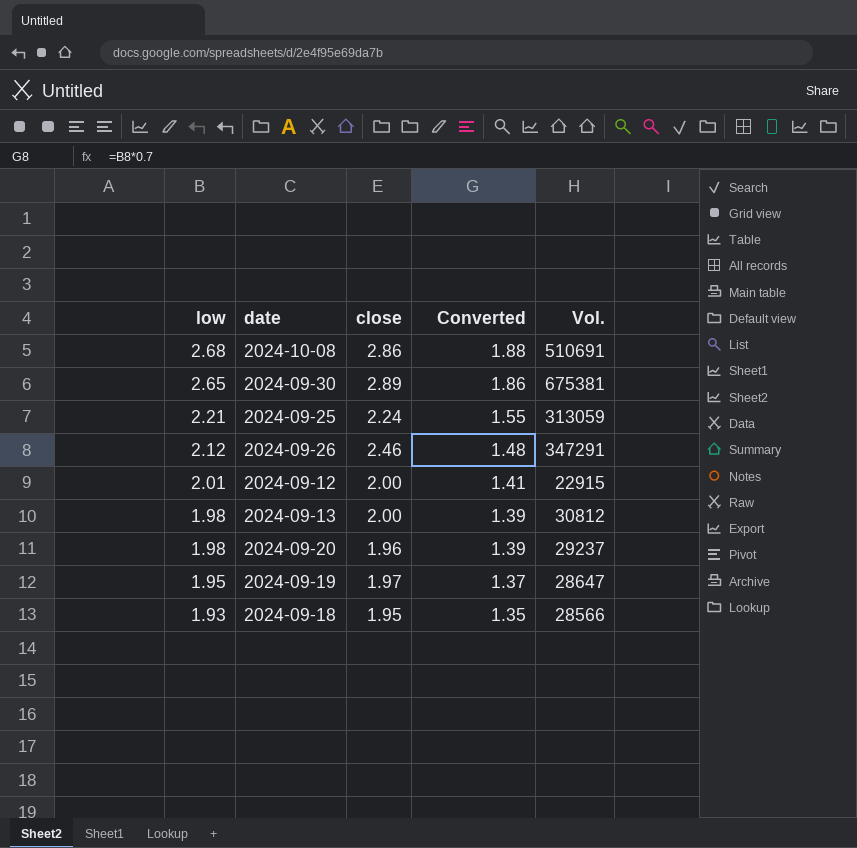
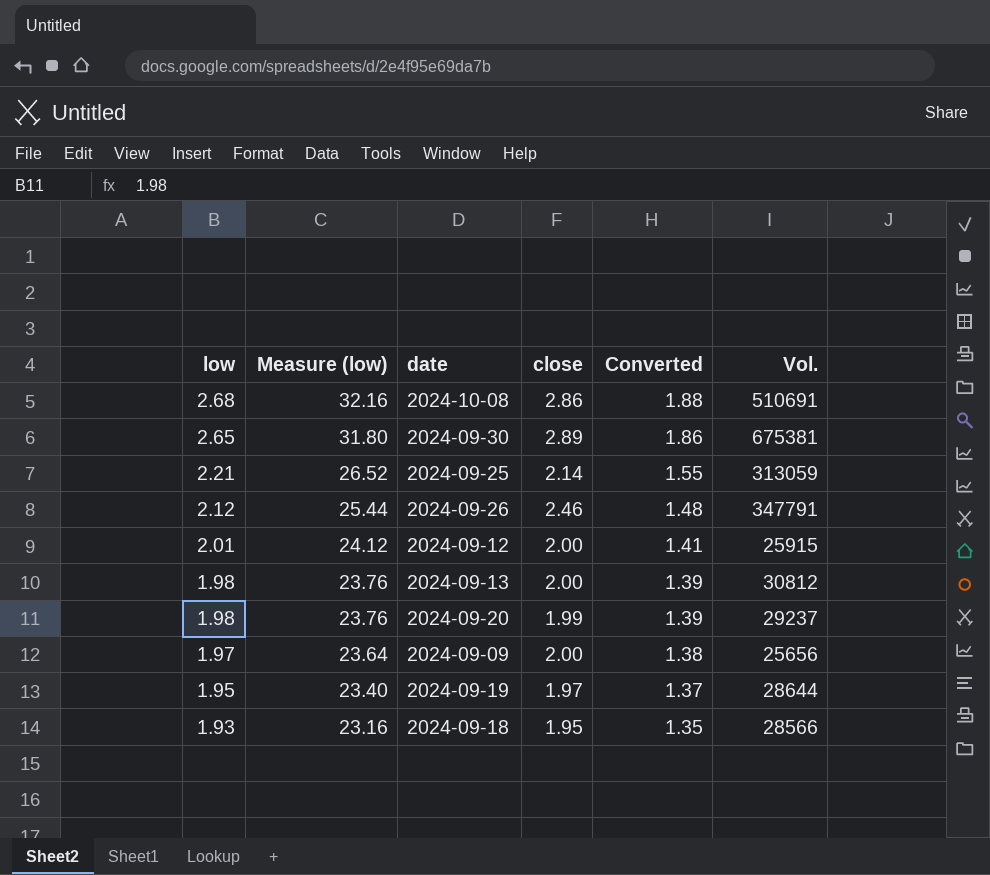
column Measure (low) | formula: none -> [low] * 12
2024-09-25 | close: 2.24 -> 2.14
2024-09-26 | Vol.: 347291 -> 347791
2024-09-12 | Vol.: 22915 -> 25915
2024-09-20 | close: 1.96 -> 1.99
row 2024-09-09: none -> 1.97 | 23.64 | 2.00 | 1.38 | 25656
2024-09-19 | Vol.: 28647 -> 28644

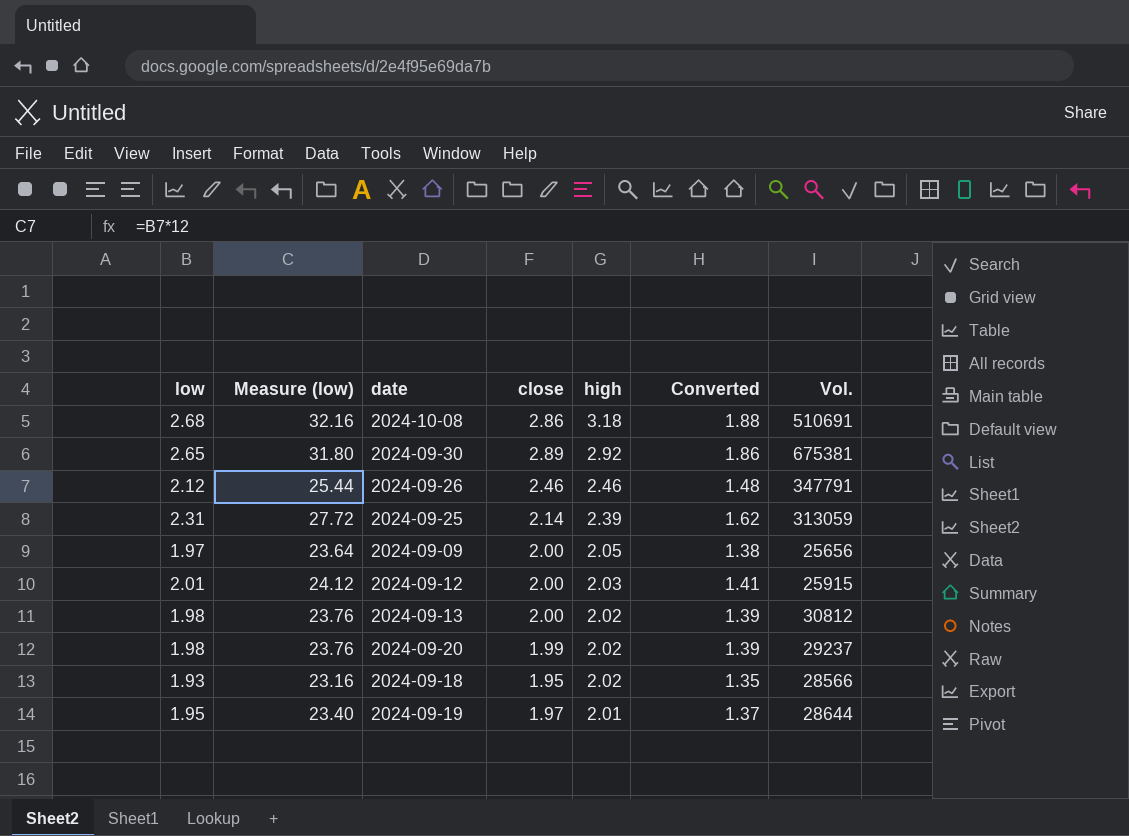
row order: low descending -> high descending
column high | position: none -> 5
2024-09-25 | low: 2.21 -> 2.31
2024-09-25 | Measure (low): 26.52 -> 27.72
2024-09-25 | Converted: 1.55 -> 1.62

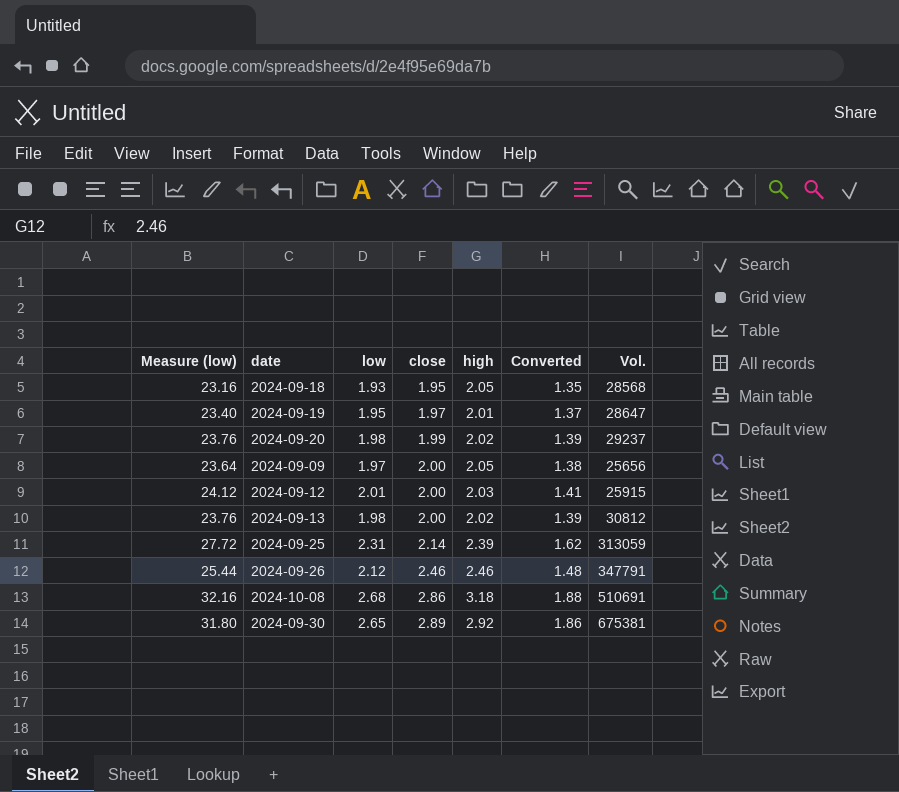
row order: high descending -> close ascending
column low | position: 1 -> 3
2024-09-18 | high: 2.02 -> 2.05
2024-09-18 | Vol.: 28566 -> 28568
2024-09-19 | Vol.: 28644 -> 28647

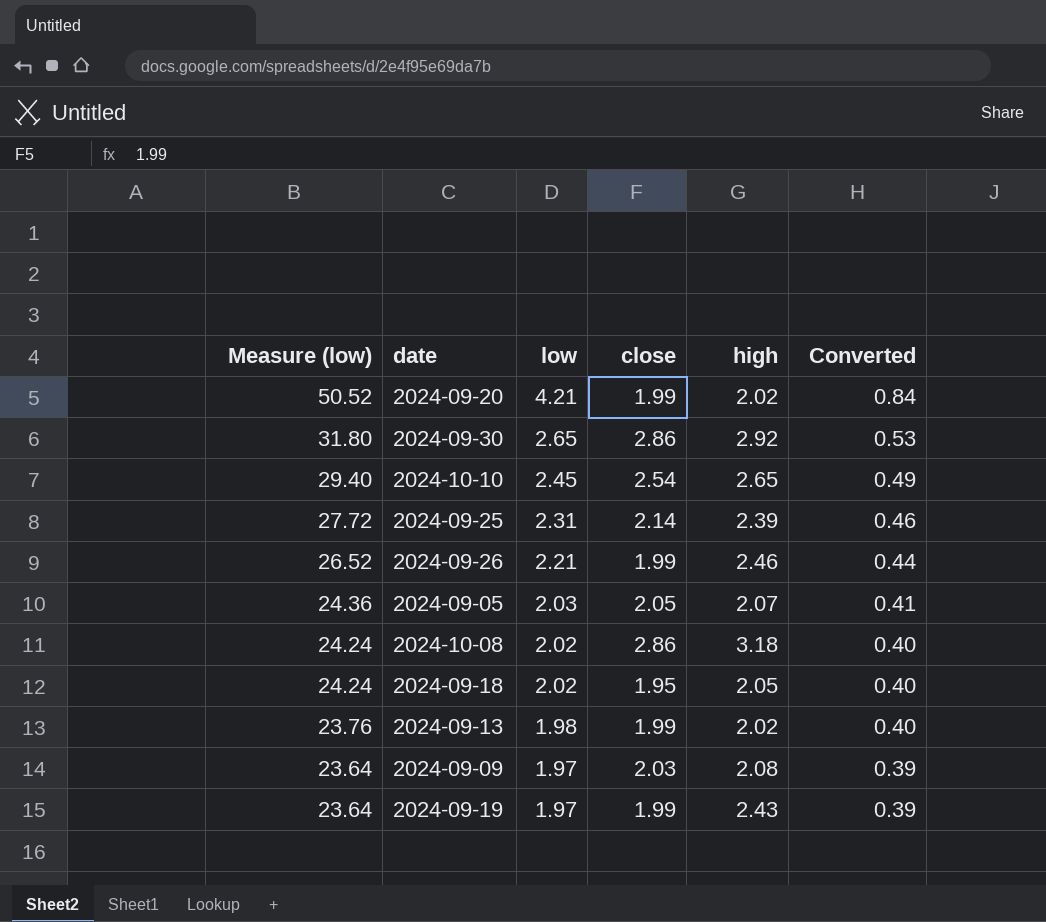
row order: close ascending -> Measure (low) descending
column Vol. | position: 7 -> none
column Converted | formula: [low] * 0.7 -> [low] * 0.2
row 2024-09-12: 24.12 | 2.01 | 2.00 | 2.03 | 1.41 | 25915 -> none
2024-09-20 | Measure (low): 23.76 -> 50.52
2024-09-20 | low: 1.98 -> 4.21
2024-09-30 | close: 2.89 -> 2.86
row 2024-10-10: none -> 29.40 | 2.45 | 2.54 | 2.65 | 0.49
2024-09-26 | Measure (low): 25.44 -> 26.52
2024-09-26 | low: 2.12 -> 2.21
2024-09-26 | close: 2.46 -> 1.99
row 2024-09-05: none -> 24.36 | 2.03 | 2.05 | 2.07 | 0.41
2024-10-08 | Measure (low): 32.16 -> 24.24
2024-10-08 | low: 2.68 -> 2.02
2024-09-18 | Measure (low): 23.16 -> 24.24
2024-09-18 | low: 1.93 -> 2.02
2024-09-13 | close: 2.00 -> 1.99
2024-09-09 | close: 2.00 -> 2.03
2024-09-09 | high: 2.05 -> 2.08
2024-09-19 | Measure (low): 23.40 -> 23.64
2024-09-19 | low: 1.95 -> 1.97
2024-09-19 | close: 1.97 -> 1.99
2024-09-19 | high: 2.01 -> 2.43

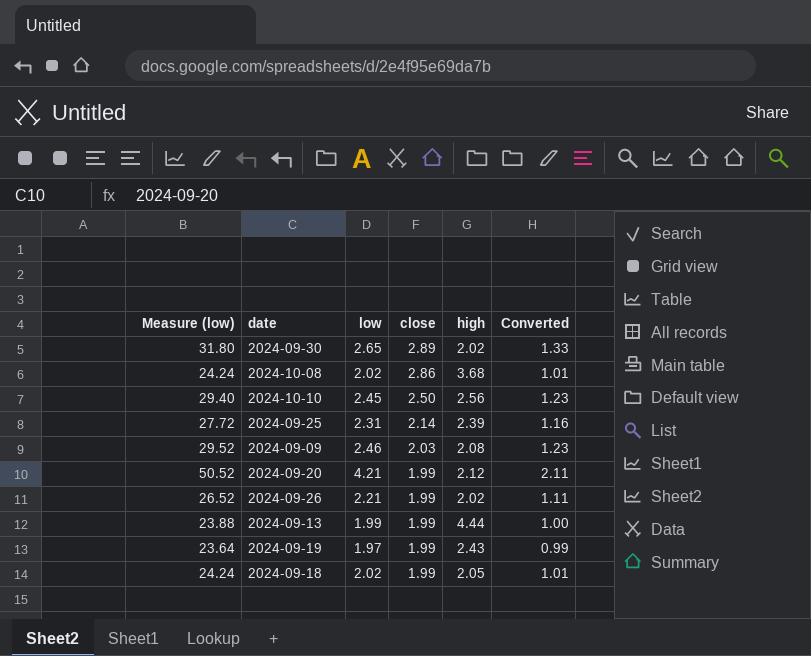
row order: Measure (low) descending -> close descending
column Converted | formula: [low] * 0.2 -> [low] * 0.5
row 2024-09-05: 24.36 | 2.03 | 2.05 | 2.07 | 0.41 -> none
2024-09-30 | close: 2.86 -> 2.89
2024-09-30 | high: 2.92 -> 2.02
2024-10-08 | high: 3.18 -> 3.68
2024-10-10 | close: 2.54 -> 2.50
2024-10-10 | high: 2.65 -> 2.56
2024-09-09 | Measure (low): 23.64 -> 29.52
2024-09-09 | low: 1.97 -> 2.46
2024-09-20 | high: 2.02 -> 2.12
2024-09-26 | high: 2.46 -> 2.02
2024-09-13 | Measure (low): 23.76 -> 23.88
2024-09-13 | low: 1.98 -> 1.99
2024-09-13 | high: 2.02 -> 4.44
2024-09-18 | close: 1.95 -> 1.99

